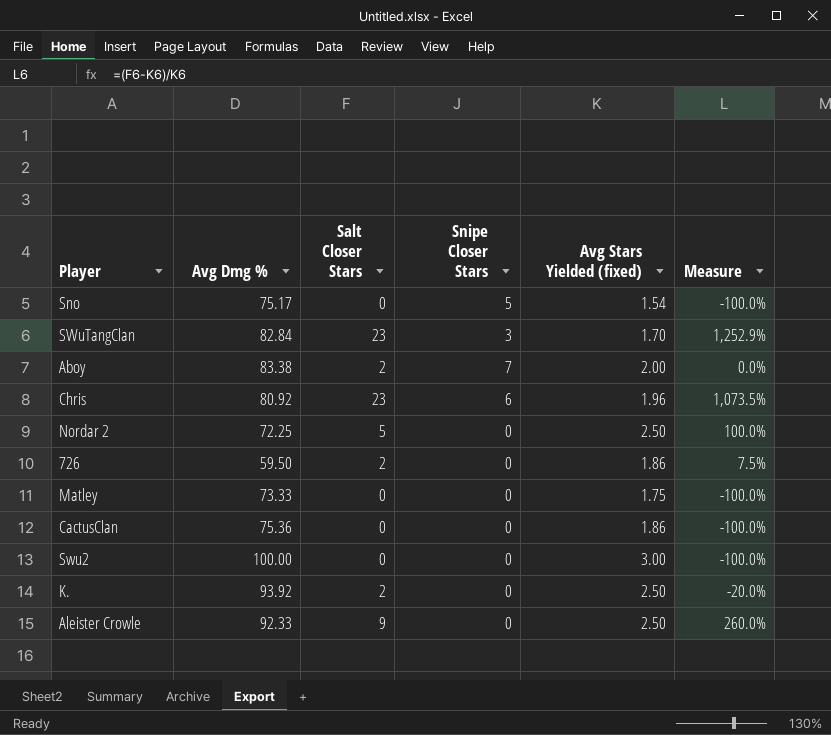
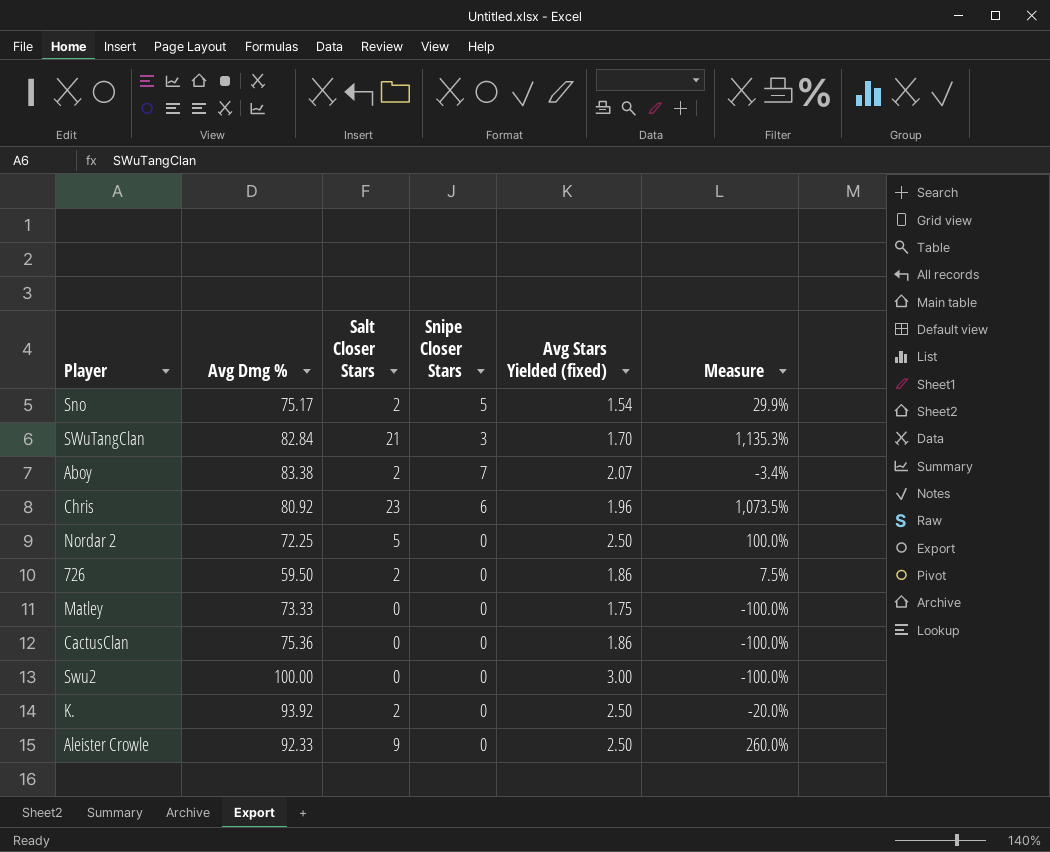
Sno | Salt Closer Stars: 0 -> 2
Sno | Measure: -100.0% -> 29.9%
SWuTangClan | Salt Closer Stars: 23 -> 21
SWuTangClan | Measure: 1,252.9% -> 1,135.3%
Aboy | Avg Stars Yielded (fixed): 2.00 -> 2.07
Aboy | Measure: 0.0% -> -3.4%

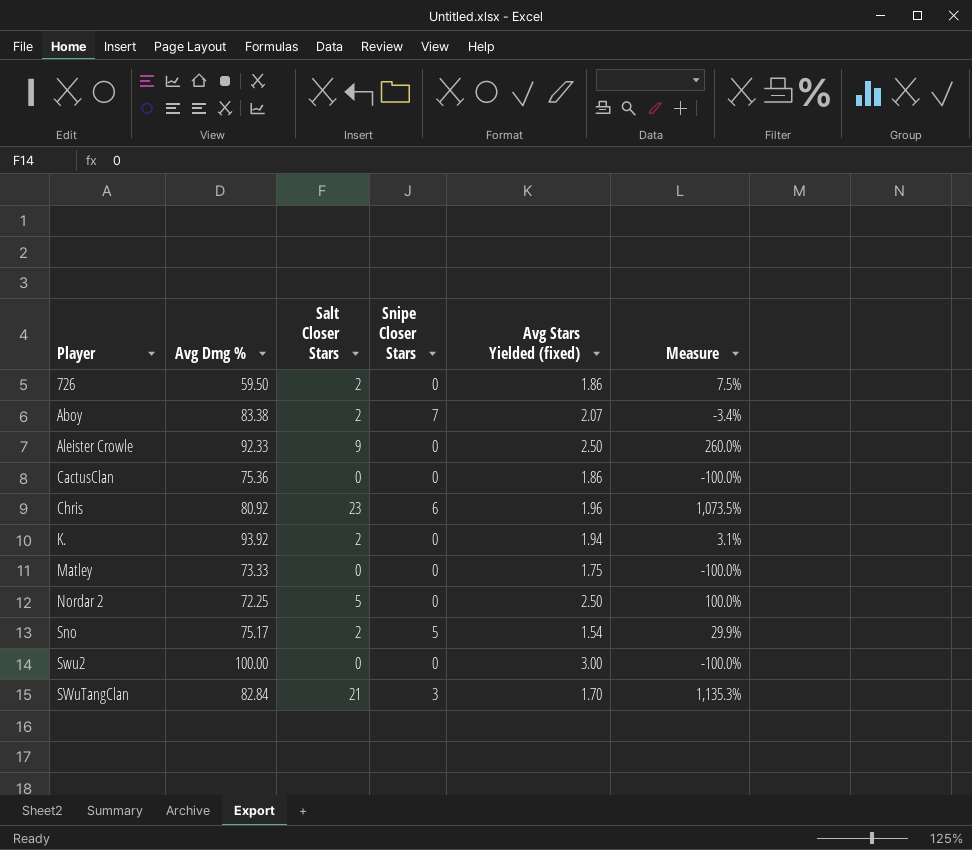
row order: none -> Player ascending
K. | Avg Stars Yielded (fixed): 2.50 -> 1.94
K. | Measure: -20.0% -> 3.1%

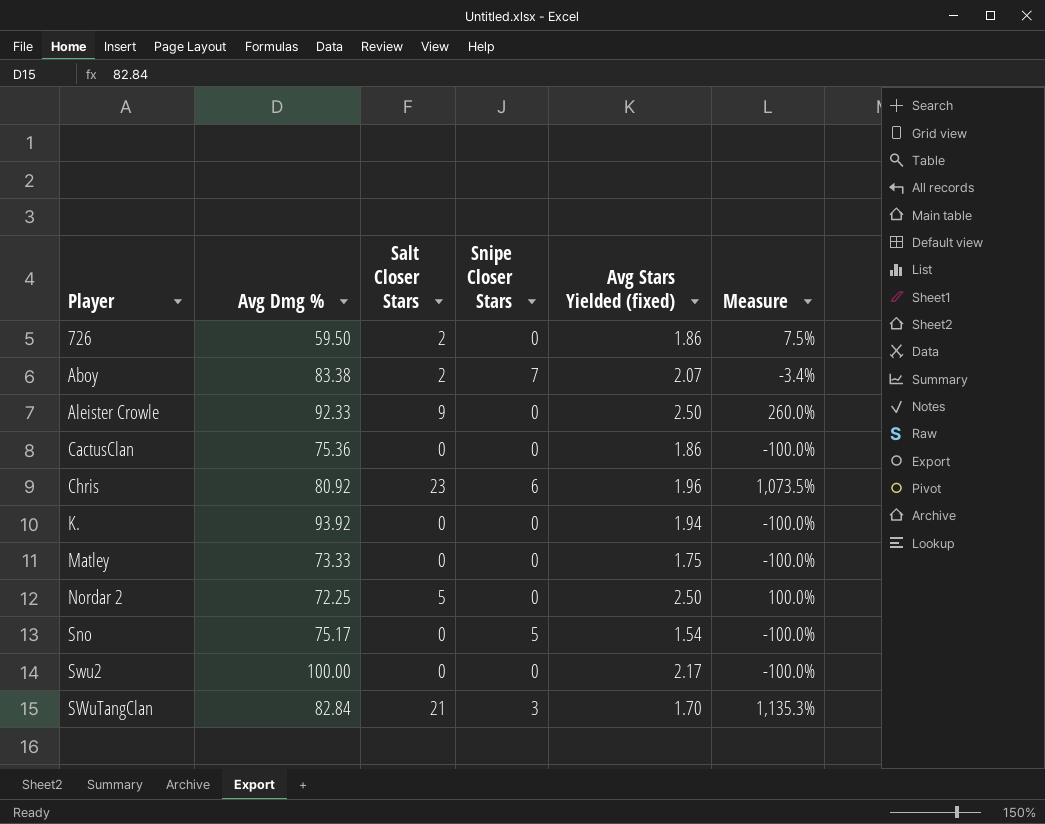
K. | Salt Closer Stars: 2 -> 0
K. | Measure: 3.1% -> -100.0%
Sno | Salt Closer Stars: 2 -> 0
Sno | Measure: 29.9% -> -100.0%
Swu2 | Avg Stars Yielded (fixed): 3.00 -> 2.17

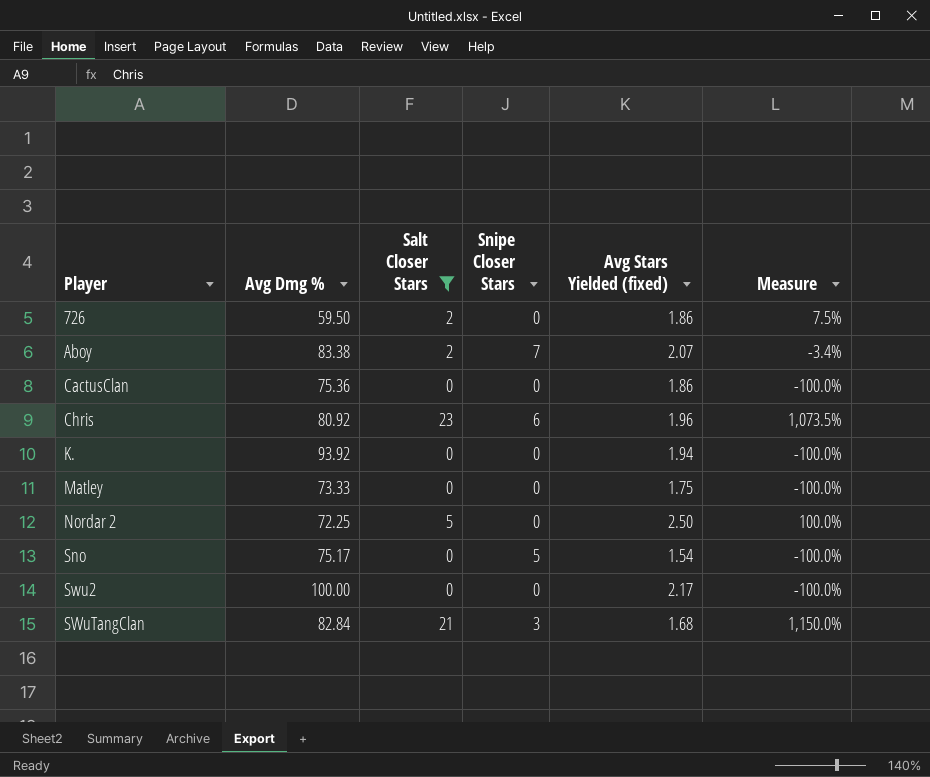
filter: none -> Salt Closer Stars != 9
SWuTangClan | Avg Stars Yielded (fixed): 1.70 -> 1.68
SWuTangClan | Measure: 1,135.3% -> 1,150.0%

